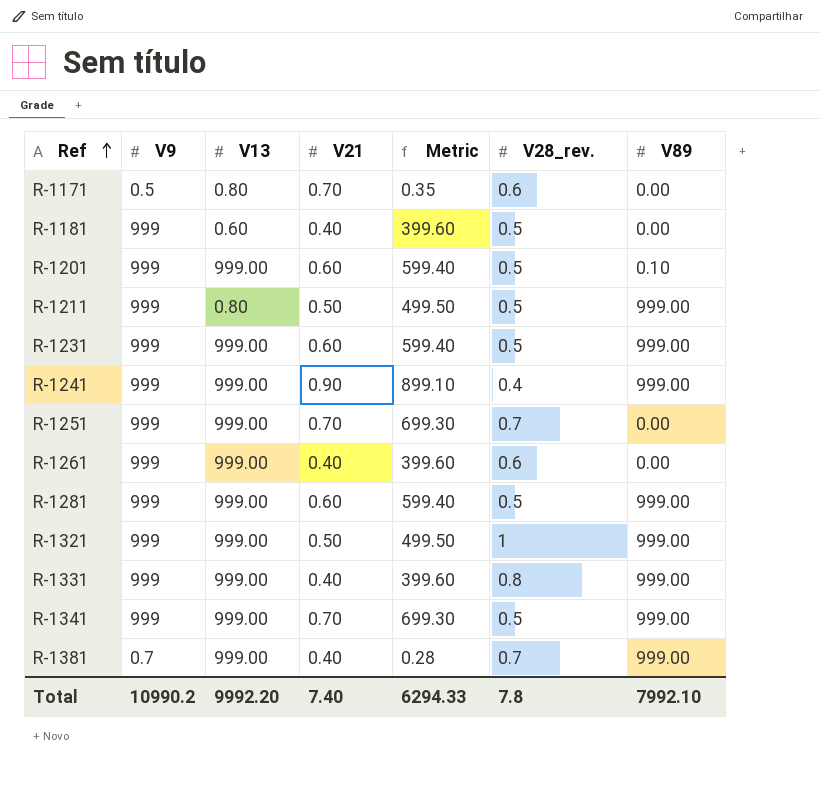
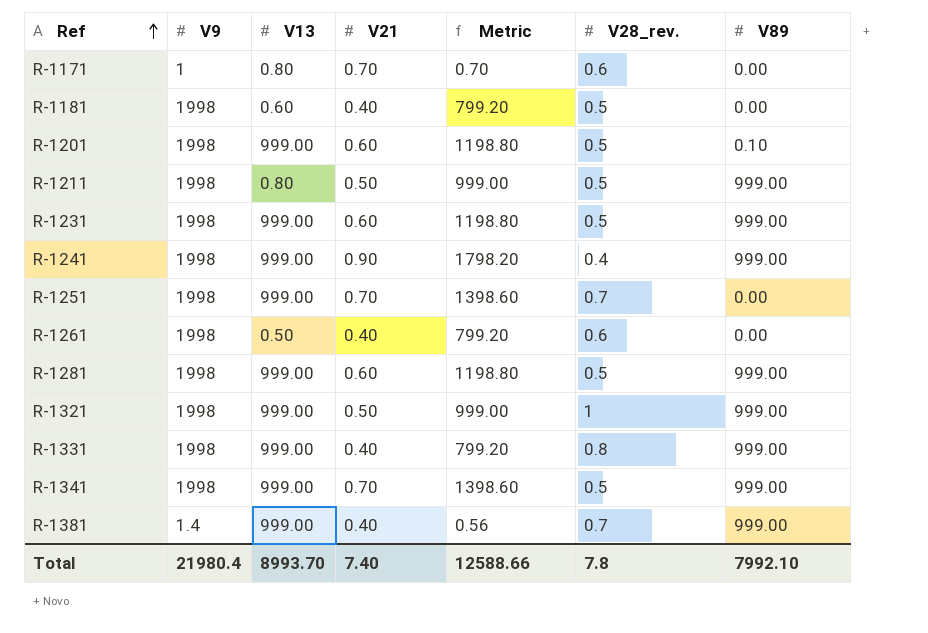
R-1171 | V9: 0.5 -> 1
R-1171 | Metric: 0.35 -> 0.70
R-1181 | V9: 999 -> 1998
R-1181 | Metric: 399.60 -> 799.20
R-1201 | V9: 999 -> 1998
R-1201 | Metric: 599.40 -> 1198.80
R-1211 | V9: 999 -> 1998
R-1211 | Metric: 499.50 -> 999.00
R-1231 | V9: 999 -> 1998
R-1231 | Metric: 599.40 -> 1198.80
R-1241 | V9: 999 -> 1998
R-1241 | Metric: 899.10 -> 1798.20
R-1251 | V9: 999 -> 1998
R-1251 | Metric: 699.30 -> 1398.60
R-1261 | V9: 999 -> 1998
R-1261 | V13: 999.00 -> 0.50
R-1261 | Metric: 399.60 -> 799.20
R-1281 | V9: 999 -> 1998
R-1281 | Metric: 599.40 -> 1198.80
R-1321 | V9: 999 -> 1998
R-1321 | Metric: 499.50 -> 999.00
R-1331 | V9: 999 -> 1998
R-1331 | Metric: 399.60 -> 799.20
R-1341 | V9: 999 -> 1998
R-1341 | Metric: 699.30 -> 1398.60
R-1381 | V9: 0.7 -> 1.4
R-1381 | Metric: 0.28 -> 0.56
Total | V9: 10990.2 -> 21980.4
Total | V13: 9992.20 -> 8993.70
Total | Metric: 6294.33 -> 12588.66

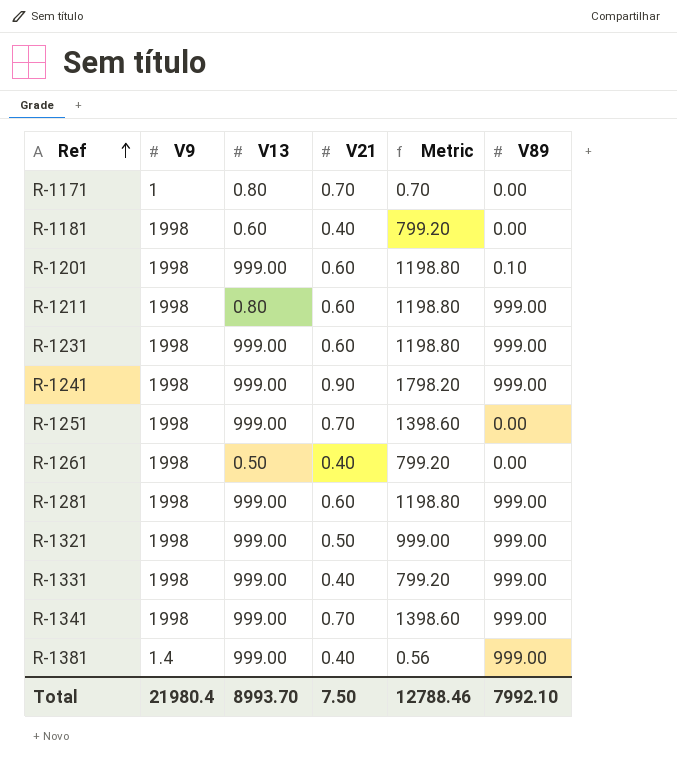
column V28_rev. | position: 6 -> none
R-1211 | V21: 0.50 -> 0.60
R-1211 | Metric: 999.00 -> 1198.80
Total | V21: 7.40 -> 7.50
Total | Metric: 12588.66 -> 12788.46

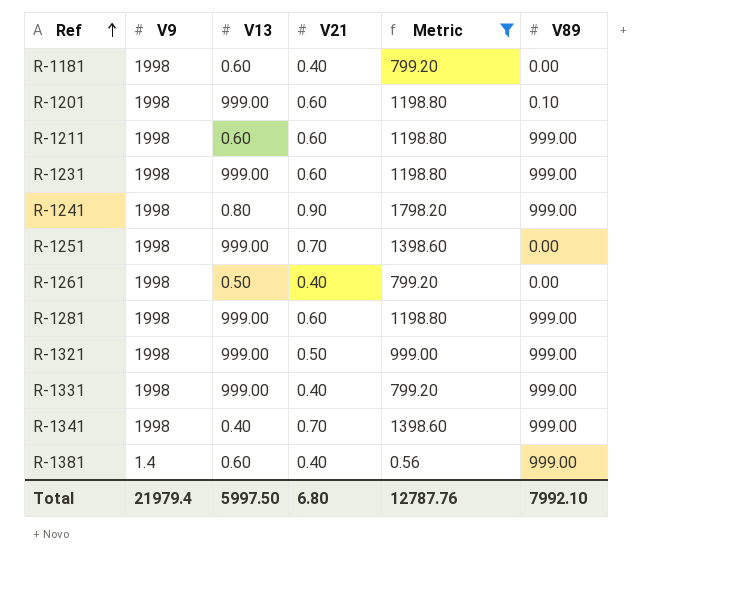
filter: none -> Metric != 0.70
R-1211 | V13: 0.80 -> 0.60
R-1241 | V13: 999.00 -> 0.80
R-1341 | V13: 999.00 -> 0.40
R-1381 | V13: 999.00 -> 0.60
Total | V9: 21980.4 -> 21979.4
Total | V13: 8993.70 -> 5997.50
Total | V21: 7.50 -> 6.80
Total | Metric: 12788.46 -> 12787.76

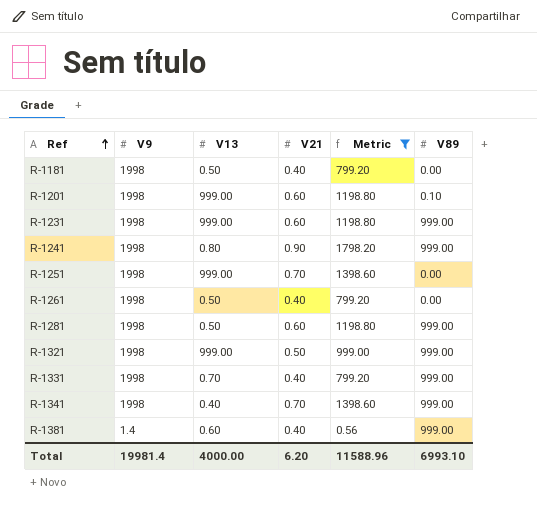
row R-1211: 1998 | 0.60 | 0.60 | 1198.80 | 999.00 -> none
R-1181 | V13: 0.60 -> 0.50
R-1281 | V13: 999.00 -> 0.50
R-1331 | V13: 999.00 -> 0.70
Total | V9: 21979.4 -> 19981.4
Total | V13: 5997.50 -> 4000.00
Total | V21: 6.80 -> 6.20
Total | Metric: 12787.76 -> 11588.96
Total | V89: 7992.10 -> 6993.10

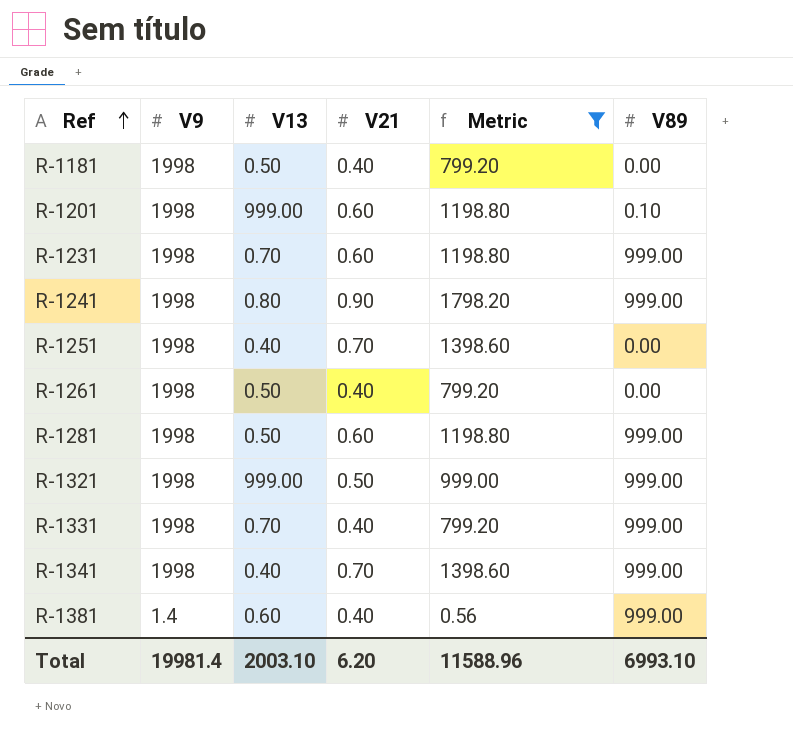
R-1231 | V13: 999.00 -> 0.70
R-1251 | V13: 999.00 -> 0.40
Total | V13: 4000.00 -> 2003.10

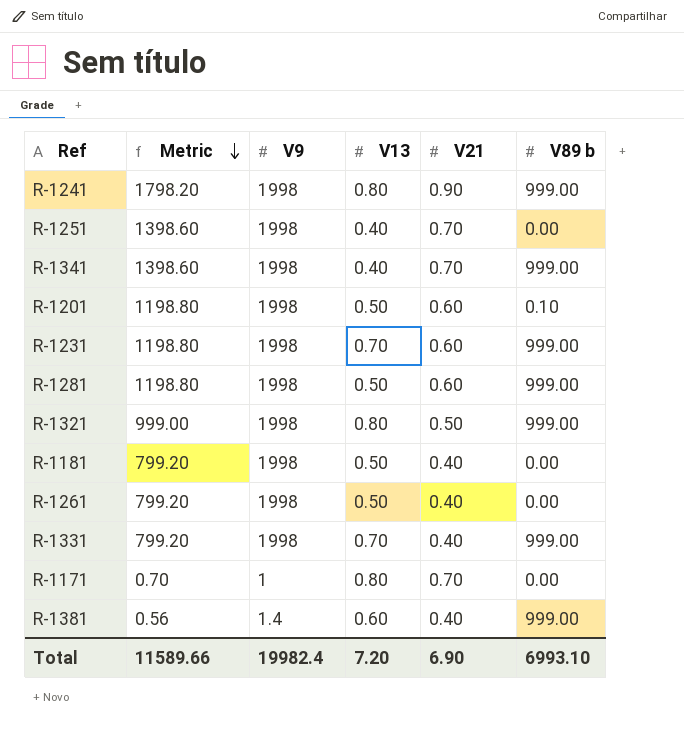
filter: Metric != 0.70 -> none
row order: Ref ascending -> Metric descending
column Metric | position: 5 -> 2
column name: V89 -> V89 b
R-1201 | V13: 999.00 -> 0.50
R-1321 | V13: 999.00 -> 0.80
Total | Metric: 11588.96 -> 11589.66
Total | V9: 19981.4 -> 19982.4
Total | V13: 2003.10 -> 7.20
Total | V21: 6.20 -> 6.90

